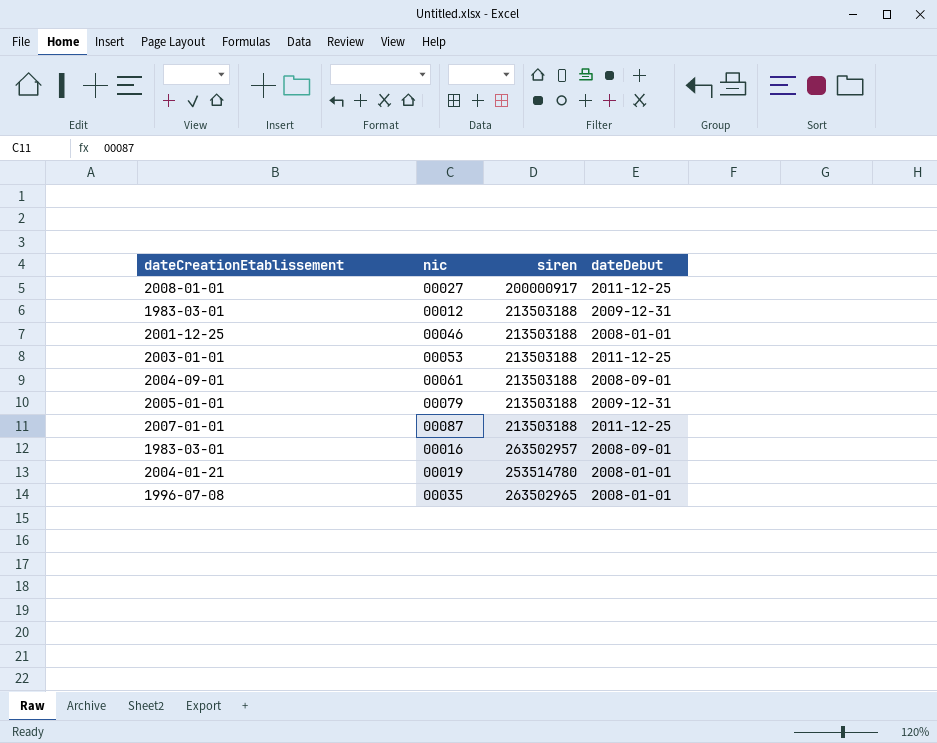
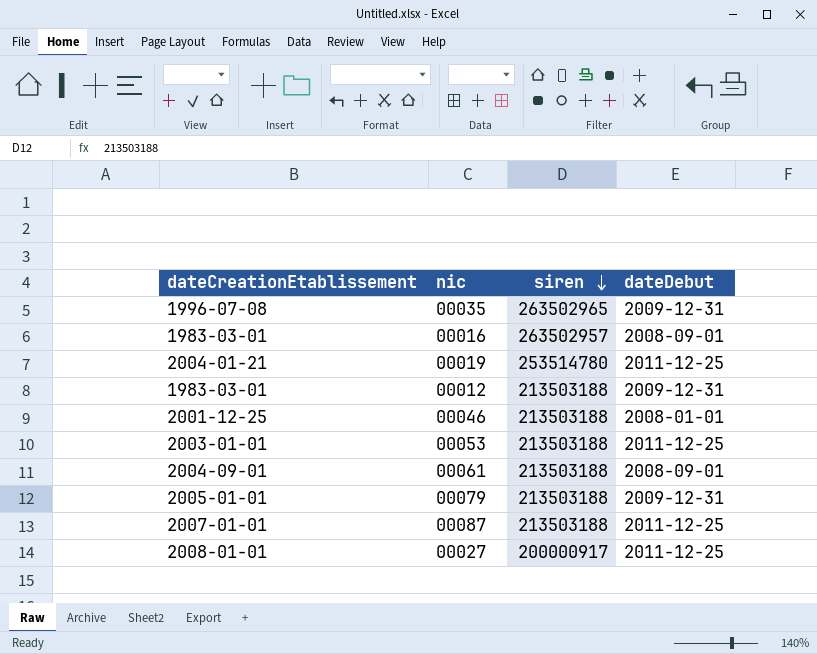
row order: none -> siren descending
00035 | dateDebut: 2008-01-01 -> 2009-12-31
00019 | dateDebut: 2008-01-01 -> 2011-12-25

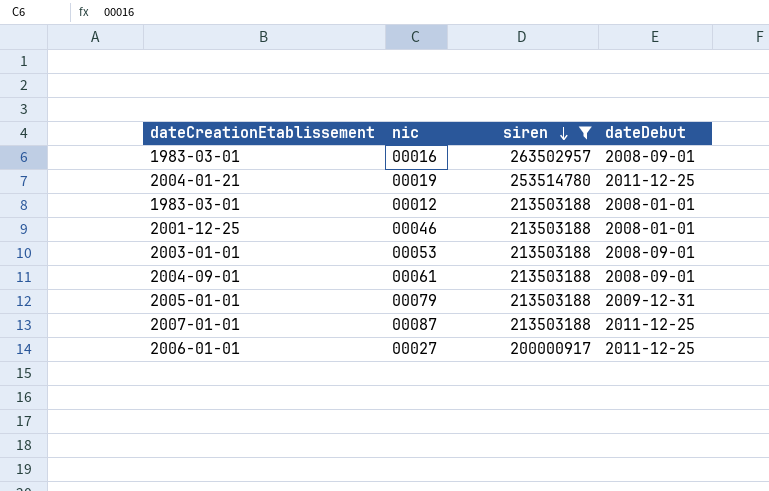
filter: none -> siren != 263502965
00012 | dateDebut: 2009-12-31 -> 2008-01-01
00053 | dateDebut: 2011-12-25 -> 2008-09-01
00027 | dateCreationEtablissement: 2008-01-01 -> 2006-01-01

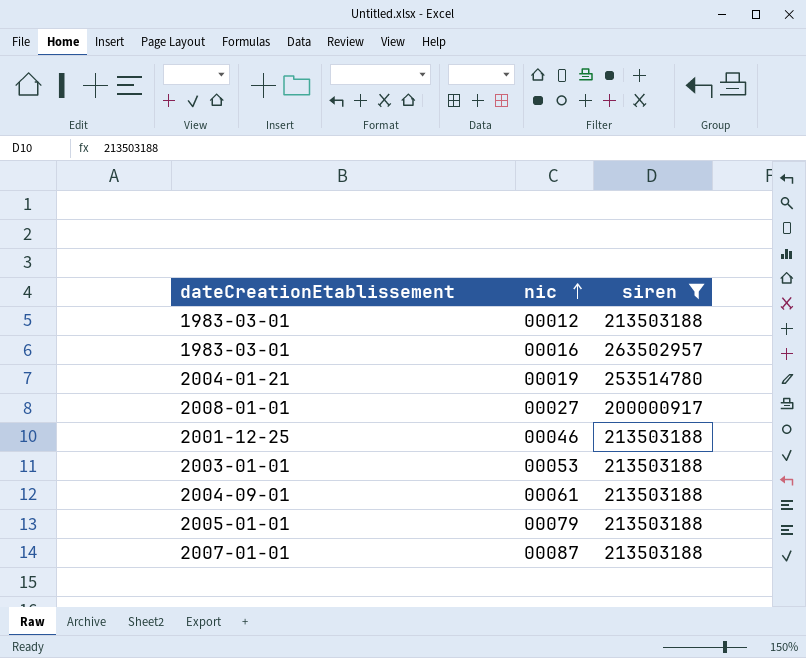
row order: siren descending -> nic ascending
column dateDebut | position: 4 -> none
00027 | dateCreationEtablissement: 2006-01-01 -> 2008-01-01

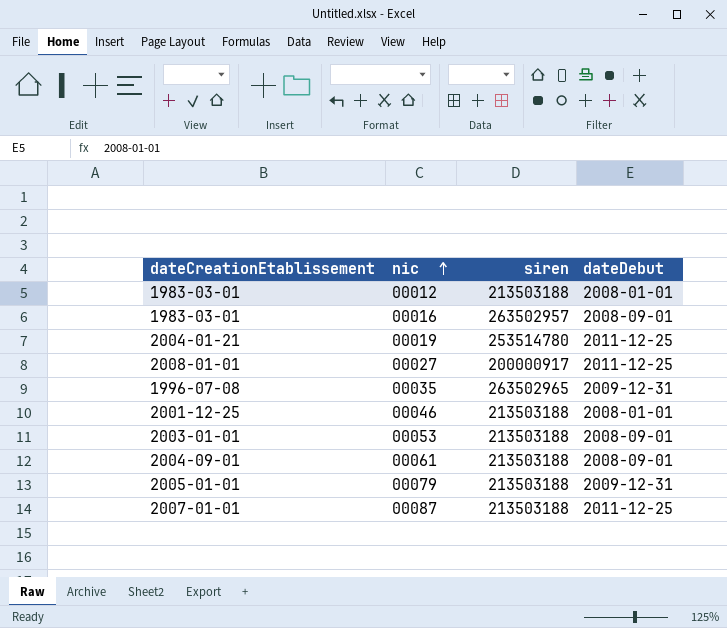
filter: siren != 263502965 -> none
column dateDebut | position: none -> 4

